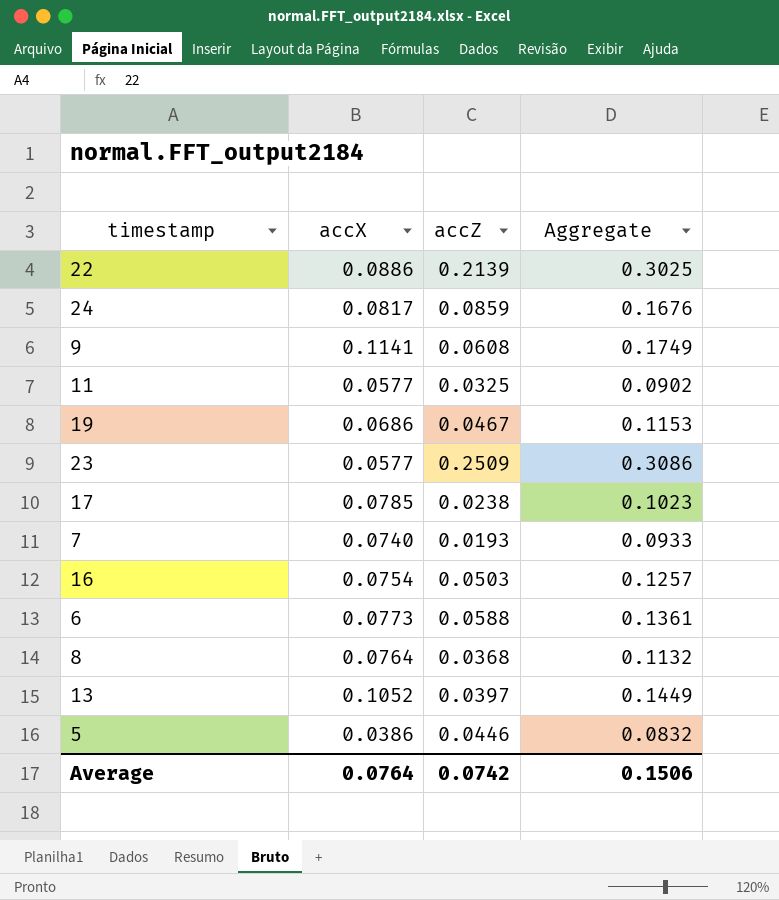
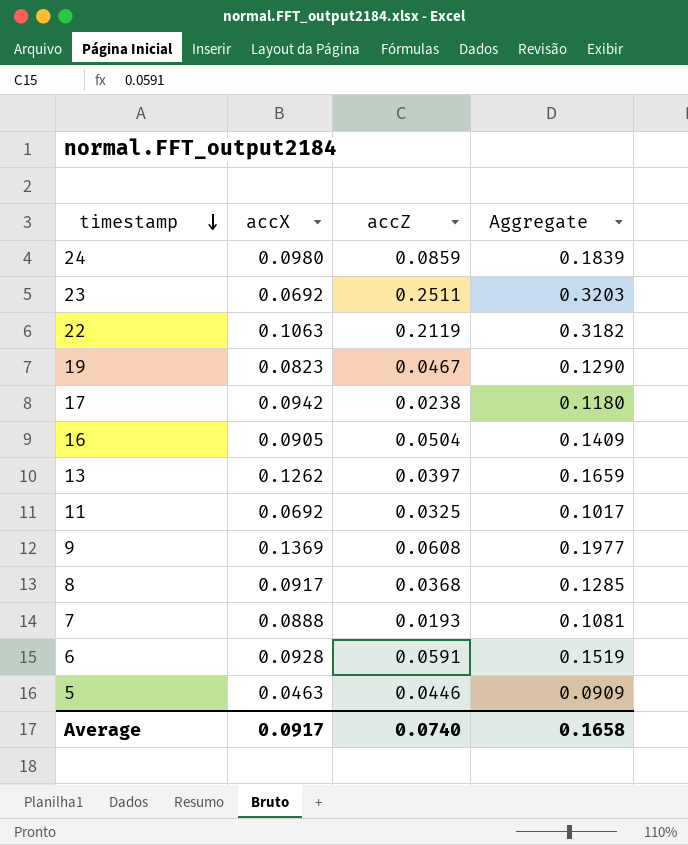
row order: none -> timestamp descending
24 | accX: 0.0817 -> 0.0980
24 | Aggregate: 0.1676 -> 0.1839
23 | accX: 0.0577 -> 0.0692
23 | accZ: 0.2509 -> 0.2511
23 | Aggregate: 0.3086 -> 0.3203
22 | accX: 0.0886 -> 0.1063
22 | accZ: 0.2139 -> 0.2119
22 | Aggregate: 0.3025 -> 0.3182
19 | accX: 0.0686 -> 0.0823
19 | Aggregate: 0.1153 -> 0.1290
17 | accX: 0.0785 -> 0.0942
17 | Aggregate: 0.1023 -> 0.1180
16 | accX: 0.0754 -> 0.0905
16 | accZ: 0.0503 -> 0.0504
16 | Aggregate: 0.1257 -> 0.1409
13 | accX: 0.1052 -> 0.1262
13 | Aggregate: 0.1449 -> 0.1659
11 | accX: 0.0577 -> 0.0692
11 | Aggregate: 0.0902 -> 0.1017
9 | accX: 0.1141 -> 0.1369
9 | Aggregate: 0.1749 -> 0.1977
8 | accX: 0.0764 -> 0.0917
8 | Aggregate: 0.1132 -> 0.1285
7 | accX: 0.0740 -> 0.0888
7 | Aggregate: 0.0933 -> 0.1081
6 | accX: 0.0773 -> 0.0928
6 | accZ: 0.0588 -> 0.0591
6 | Aggregate: 0.1361 -> 0.1519
5 | accX: 0.0386 -> 0.0463
5 | Aggregate: 0.0832 -> 0.0909
Average | accX: 0.0764 -> 0.0917
Average | accZ: 0.0742 -> 0.0740
Average | Aggregate: 0.1506 -> 0.1658

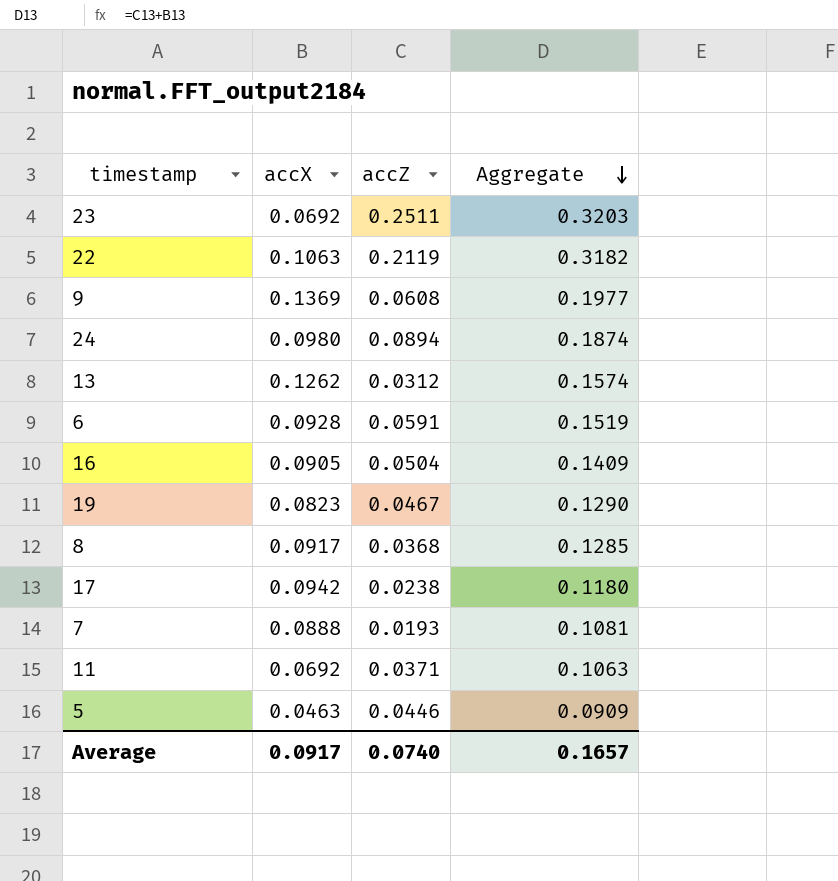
row order: timestamp descending -> Aggregate descending
24 | accZ: 0.0859 -> 0.0894
24 | Aggregate: 0.1839 -> 0.1874
13 | accZ: 0.0397 -> 0.0312
13 | Aggregate: 0.1659 -> 0.1574
11 | accZ: 0.0325 -> 0.0371
11 | Aggregate: 0.1017 -> 0.1063
Average | Aggregate: 0.1658 -> 0.1657

